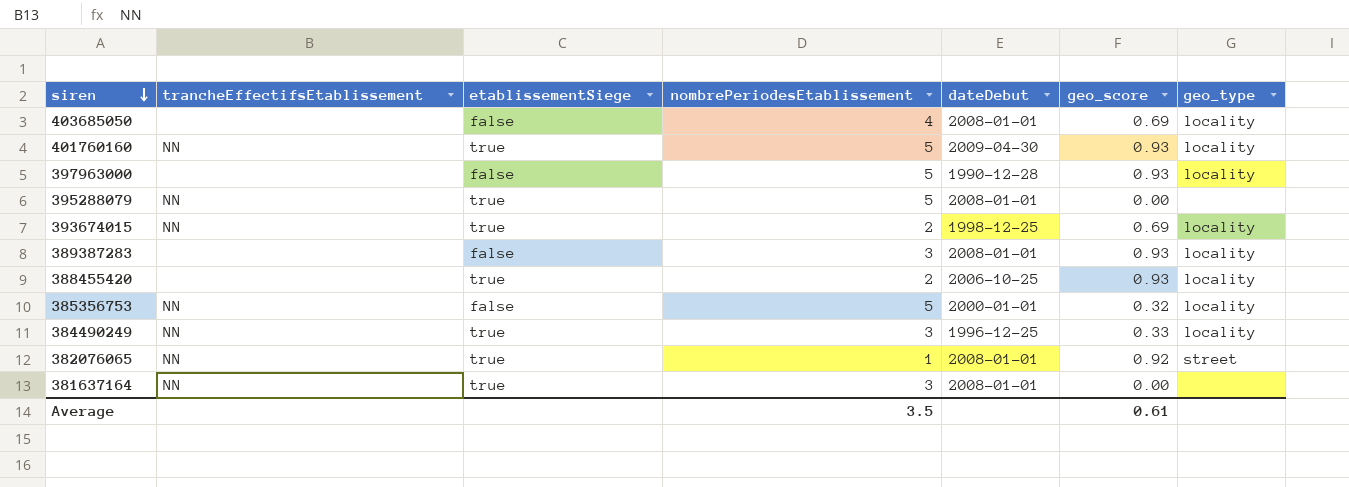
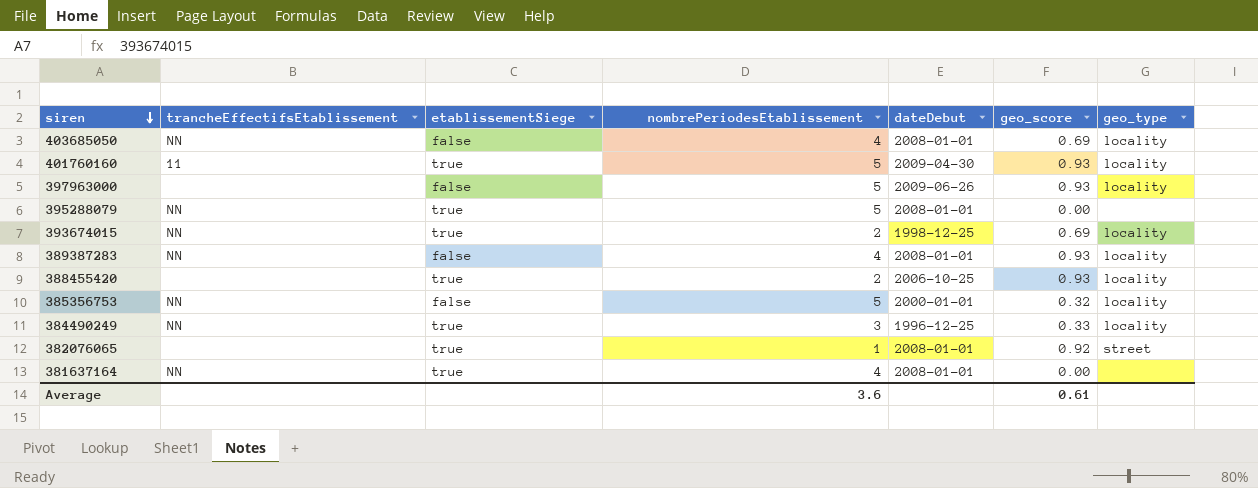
403685050 | trancheEffectifsEtablissement: none -> NN
401760160 | trancheEffectifsEtablissement: NN -> 11
397963000 | dateDebut: 1990-12-28 -> 2009-06-26
389387283 | trancheEffectifsEtablissement: none -> NN
389387283 | nombrePeriodesEtablissement: 3 -> 4
382076065 | trancheEffectifsEtablissement: NN -> none
381637164 | nombrePeriodesEtablissement: 3 -> 4
Average | nombrePeriodesEtablissement: 3.5 -> 3.6

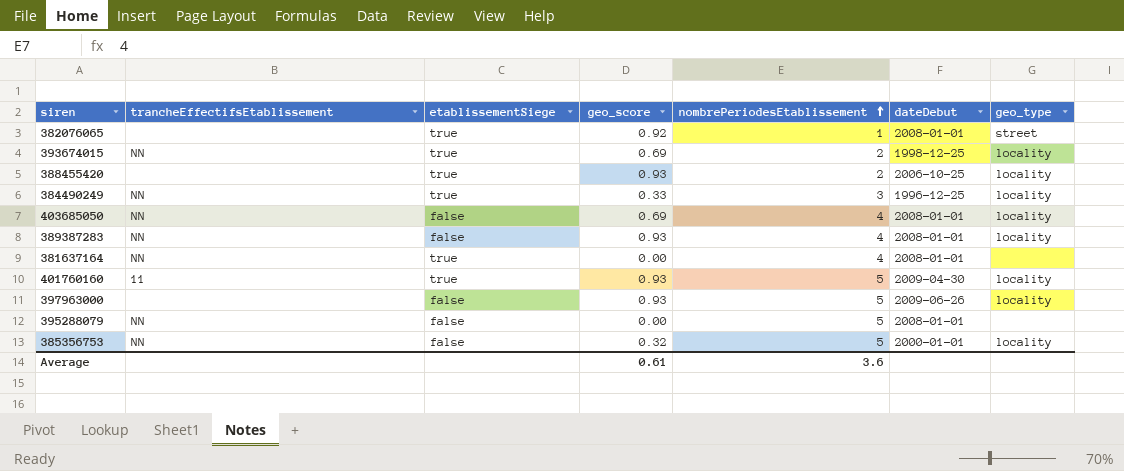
row order: siren descending -> nombrePeriodesEtablissement ascending
column geo_score | position: 6 -> 4
395288079 | etablissementSiege: true -> false

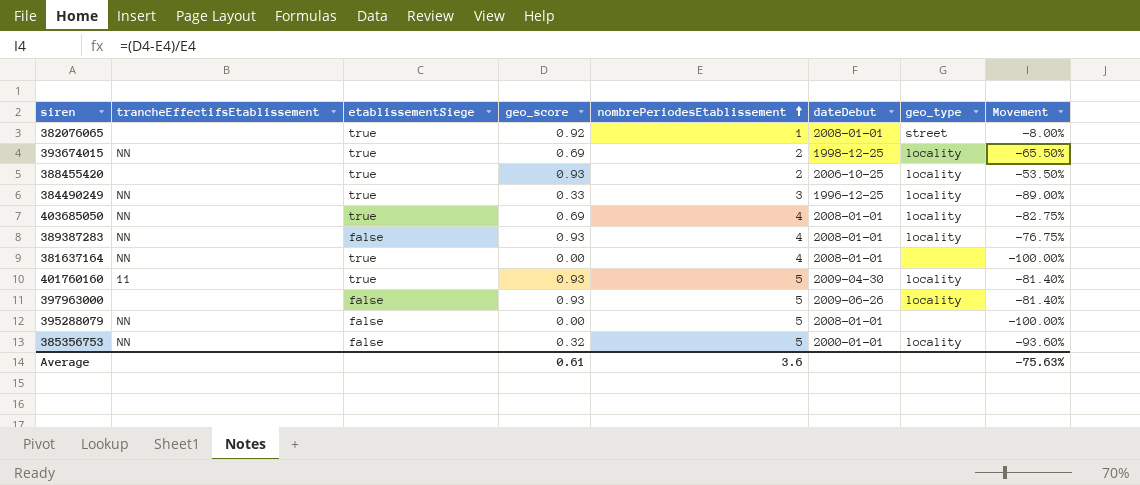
column Movement | formula: none -> ([geo_score] - [nombrePeriodesEtablissement]) / [nombrePeriodesEtablissement]
403685050 | etablissementSiege: false -> true

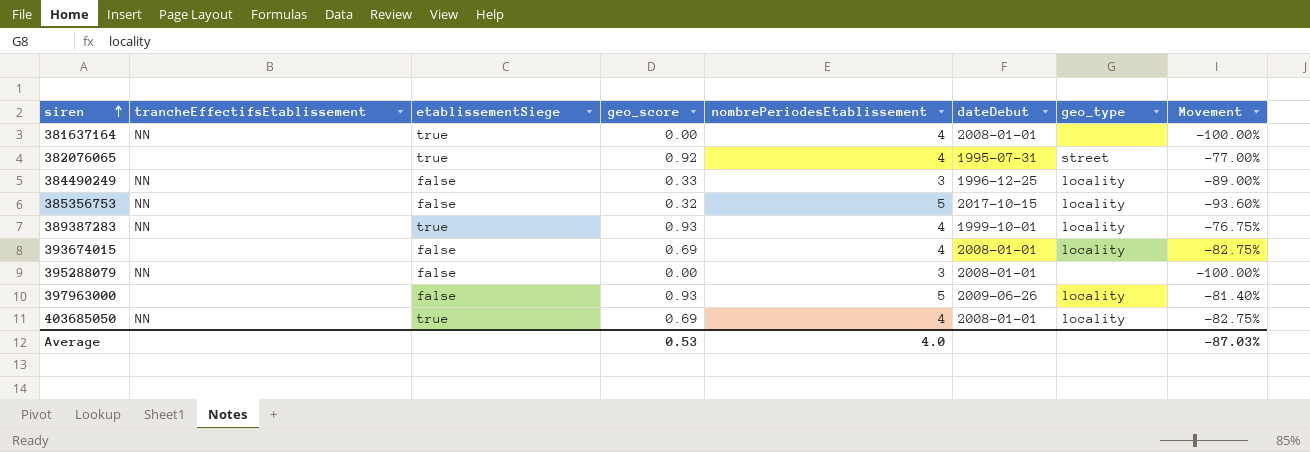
row order: nombrePeriodesEtablissement ascending -> siren ascending
row 388455420: none | true | 0.93 | 2 | 2006-10-25 | locality | -53.50% -> none
row 401760160: 11 | true | 0.93 | 5 | 2009-04-30 | locality | -81.40% -> none
382076065 | nombrePeriodesEtablissement: 1 -> 4
382076065 | dateDebut: 2008-01-01 -> 1995-07-31
382076065 | Movement: -8.00% -> -77.00%
384490249 | etablissementSiege: true -> false
385356753 | dateDebut: 2000-01-01 -> 2017-10-15
389387283 | etablissementSiege: false -> true
389387283 | dateDebut: 2008-01-01 -> 1999-10-01
393674015 | trancheEffectifsEtablissement: NN -> none
393674015 | etablissementSiege: true -> false
393674015 | nombrePeriodesEtablissement: 2 -> 4
393674015 | dateDebut: 1998-12-25 -> 2008-01-01
393674015 | Movement: -65.50% -> -82.75%
395288079 | nombrePeriodesEtablissement: 5 -> 3
Average | geo_score: 0.61 -> 0.53
Average | nombrePeriodesEtablissement: 3.6 -> 4.0
Average | Movement: -75.63% -> -87.03%

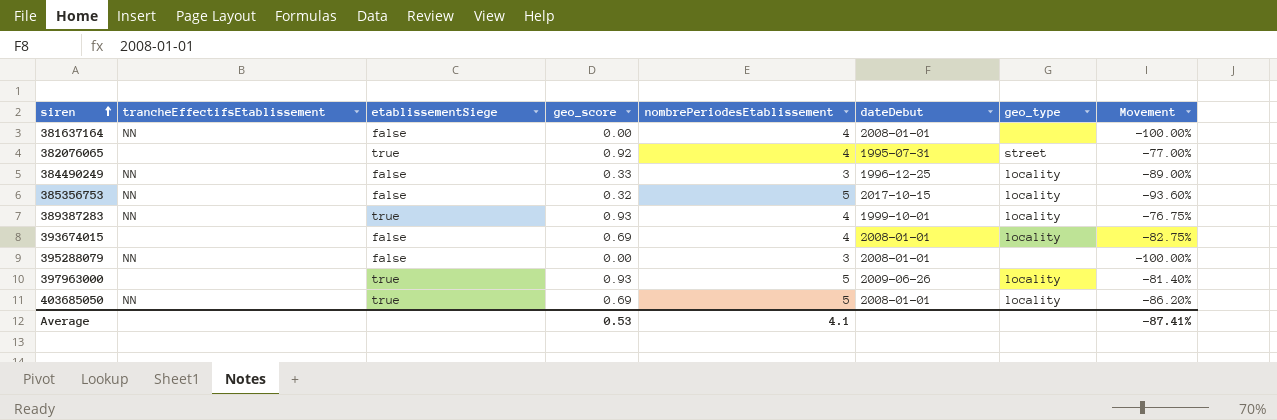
381637164 | etablissementSiege: true -> false
397963000 | etablissementSiege: false -> true
403685050 | nombrePeriodesEtablissement: 4 -> 5
403685050 | Movement: -82.75% -> -86.20%
Average | nombrePeriodesEtablissement: 4.0 -> 4.1
Average | Movement: -87.03% -> -87.41%

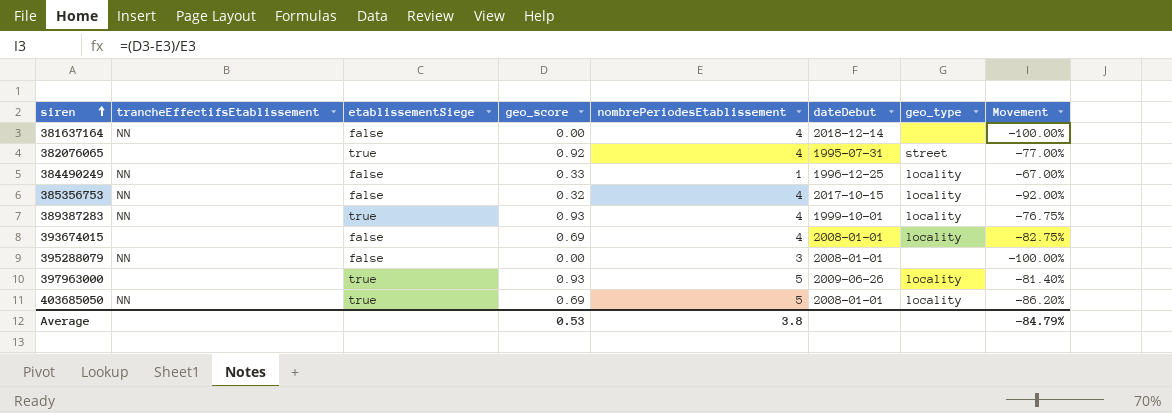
381637164 | dateDebut: 2008-01-01 -> 2018-12-14
384490249 | nombrePeriodesEtablissement: 3 -> 1
384490249 | Movement: -89.00% -> -67.00%
385356753 | nombrePeriodesEtablissement: 5 -> 4
385356753 | Movement: -93.60% -> -92.00%
Average | nombrePeriodesEtablissement: 4.1 -> 3.8
Average | Movement: -87.41% -> -84.79%

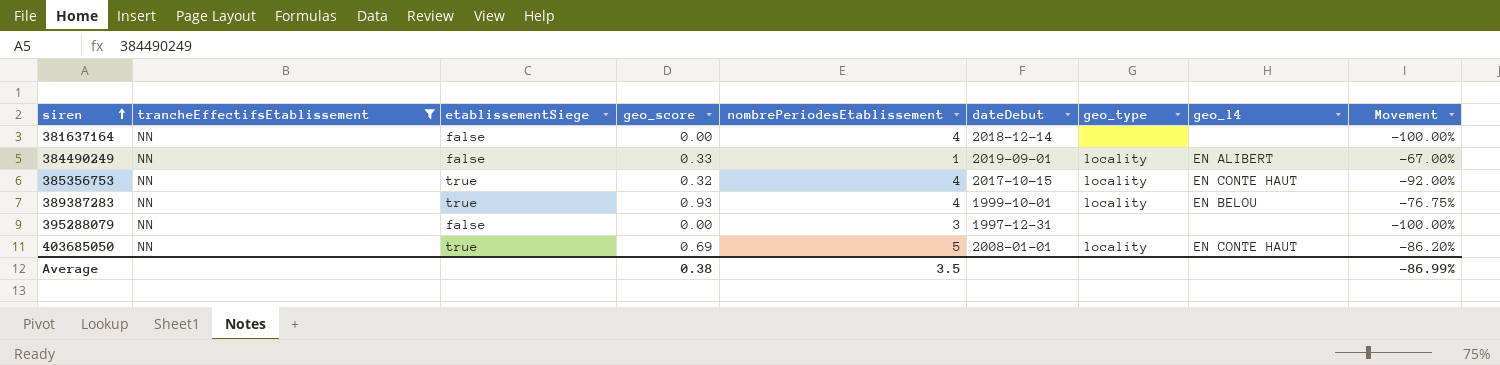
filter: none -> trancheEffectifsEtablissement = NN
column geo_l4 | position: none -> 8
384490249 | dateDebut: 1996-12-25 -> 2019-09-01
385356753 | etablissementSiege: false -> true
395288079 | dateDebut: 2008-01-01 -> 1997-12-31
Average | geo_score: 0.53 -> 0.38
Average | nombrePeriodesEtablissement: 3.8 -> 3.5
Average | Movement: -84.79% -> -86.99%

